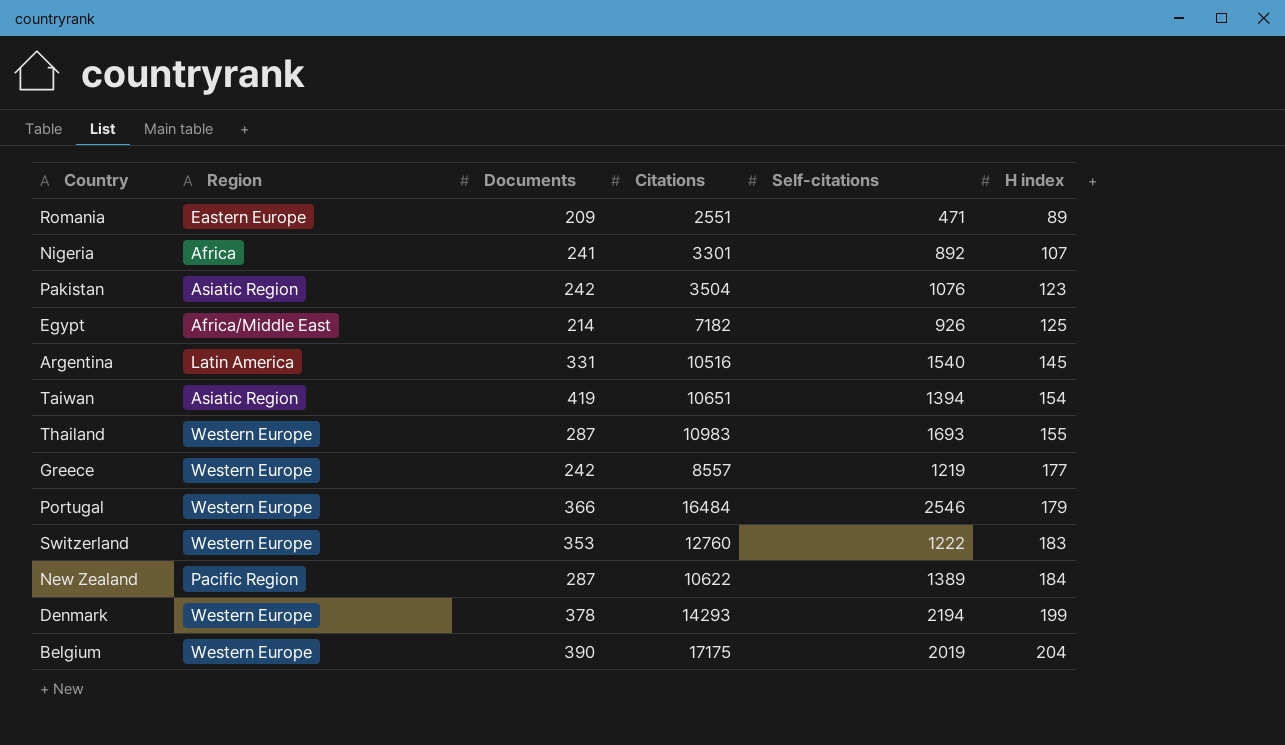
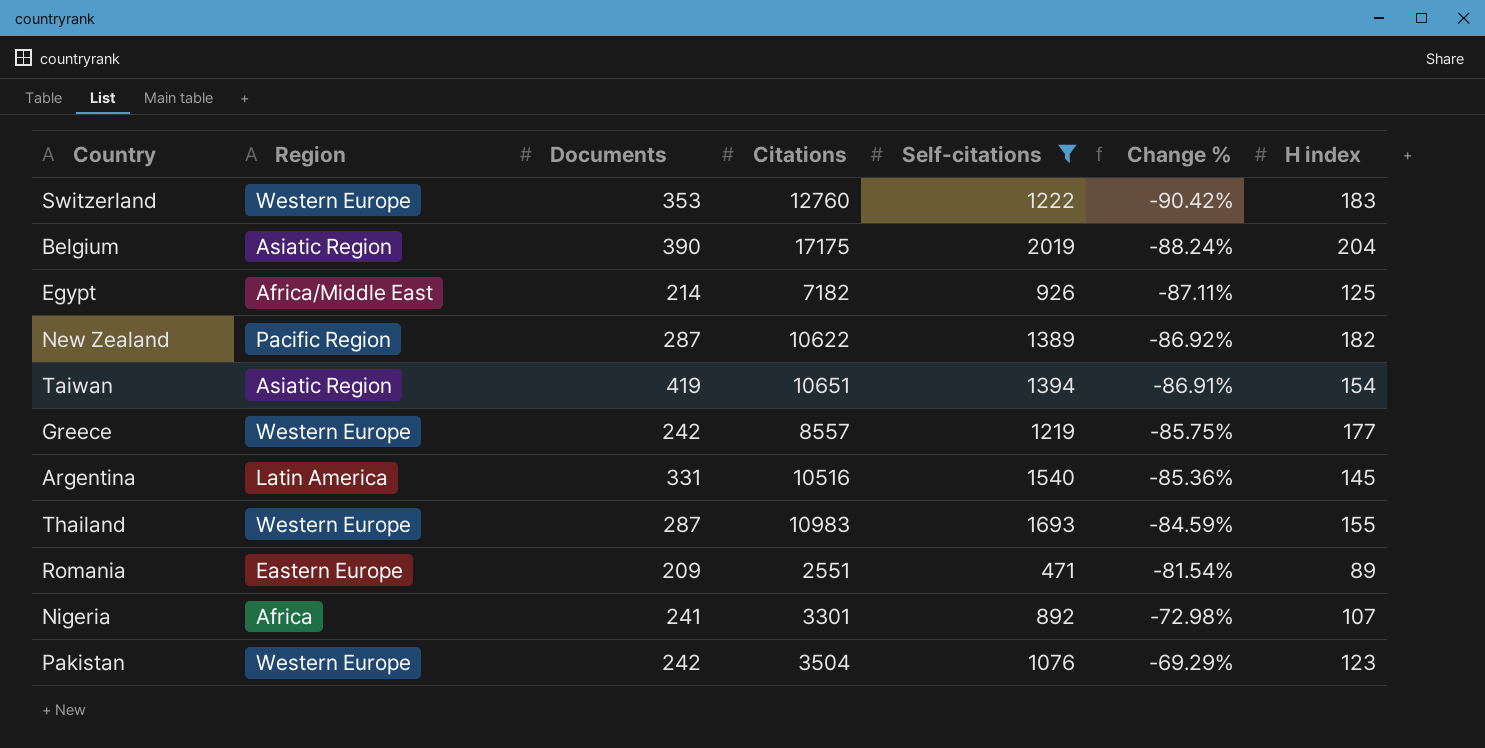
filter: none -> Self-citations <= 2019
row order: H index ascending -> Change % ascending
column Change % | formula: none -> ([Self-citations] - [Citations]) / [Citations]
Belgium | Region: Western Europe -> Asiatic Region
New Zealand | H index: 184 -> 182
Pakistan | Region: Asiatic Region -> Western Europe

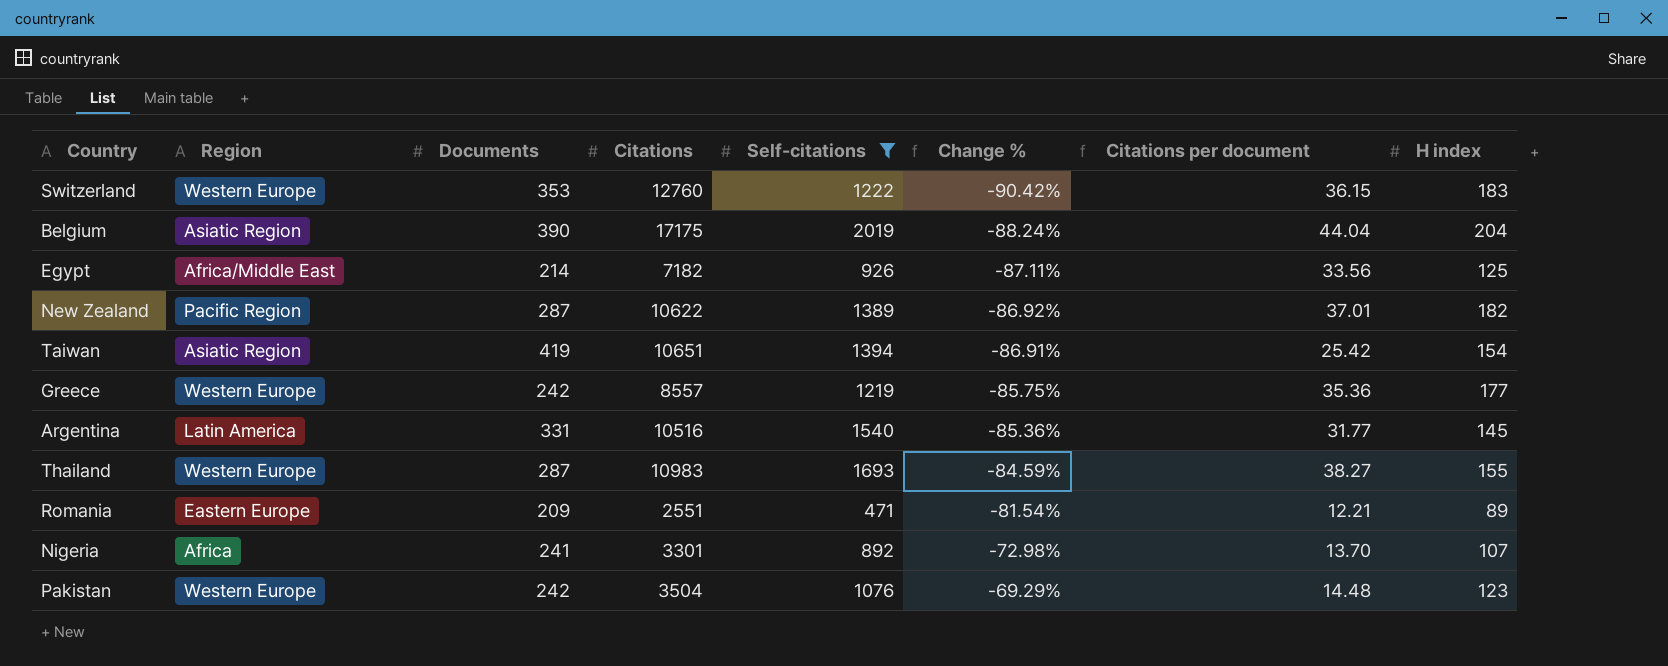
column Citations per document | formula: none -> [Citations] / [Documents]

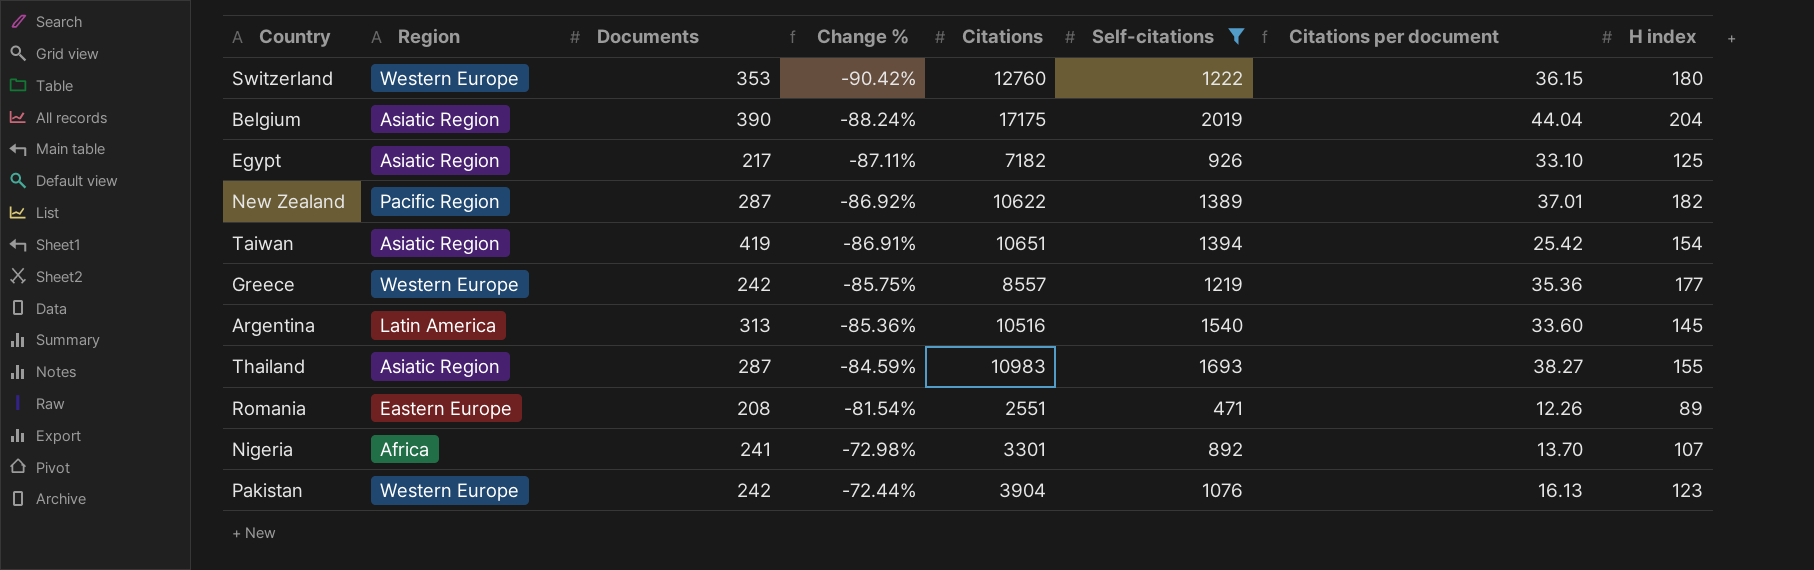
column Change % | position: 6 -> 4
Switzerland | H index: 183 -> 180
Egypt | Region: Africa/Middle East -> Asiatic Region
Egypt | Documents: 214 -> 217
Egypt | Citations per document: 33.56 -> 33.10
Argentina | Documents: 331 -> 313
Argentina | Citations per document: 31.77 -> 33.60
Thailand | Region: Western Europe -> Asiatic Region
Romania | Documents: 209 -> 208
Romania | Citations per document: 12.21 -> 12.26
Pakistan | Change %: -69.29% -> -72.44%
Pakistan | Citations: 3504 -> 3904
Pakistan | Citations per document: 14.48 -> 16.13

